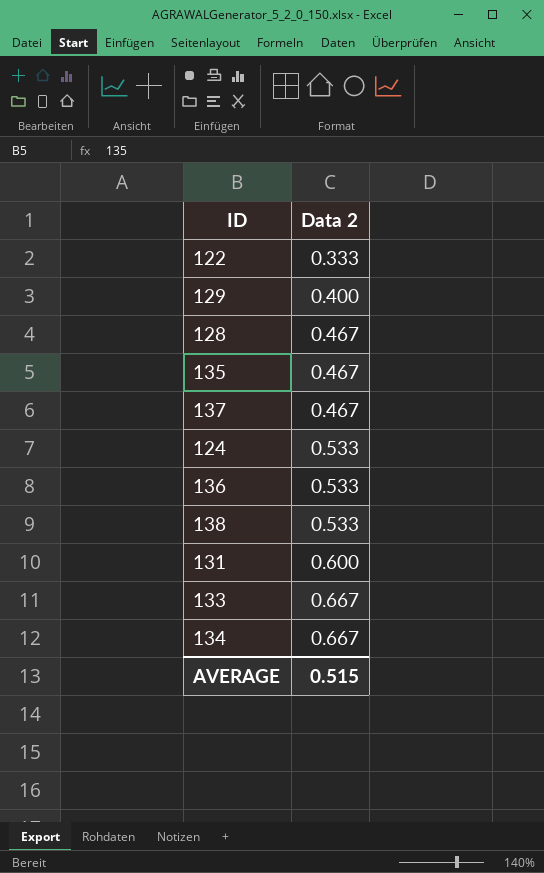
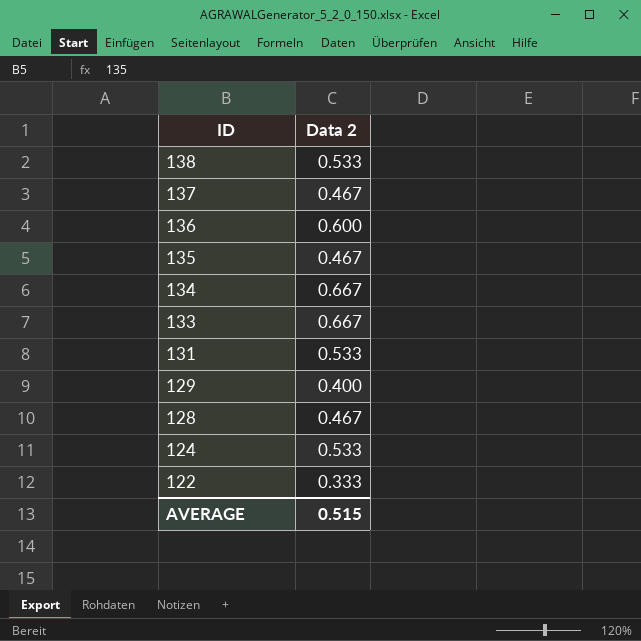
row order: Data 2 ascending -> ID descending
136 | Data 2: 0.533 -> 0.600
131 | Data 2: 0.600 -> 0.533

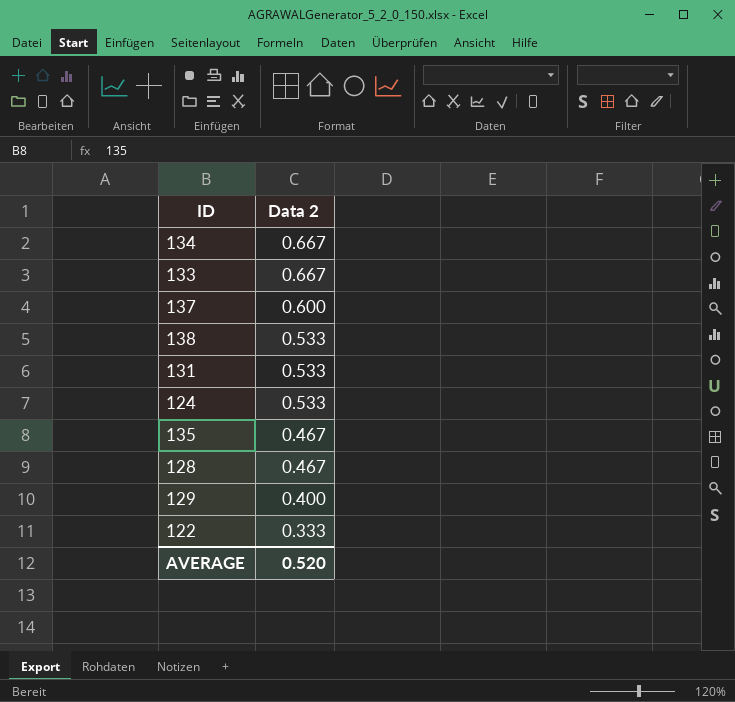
row order: ID descending -> Data 2 descending
row 136: 0.600 -> none
137 | Data 2: 0.467 -> 0.600
AVERAGE | Data 2: 0.515 -> 0.520

